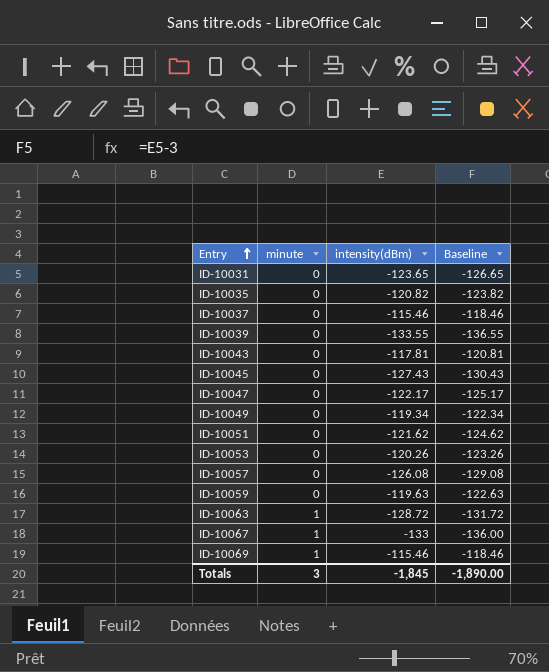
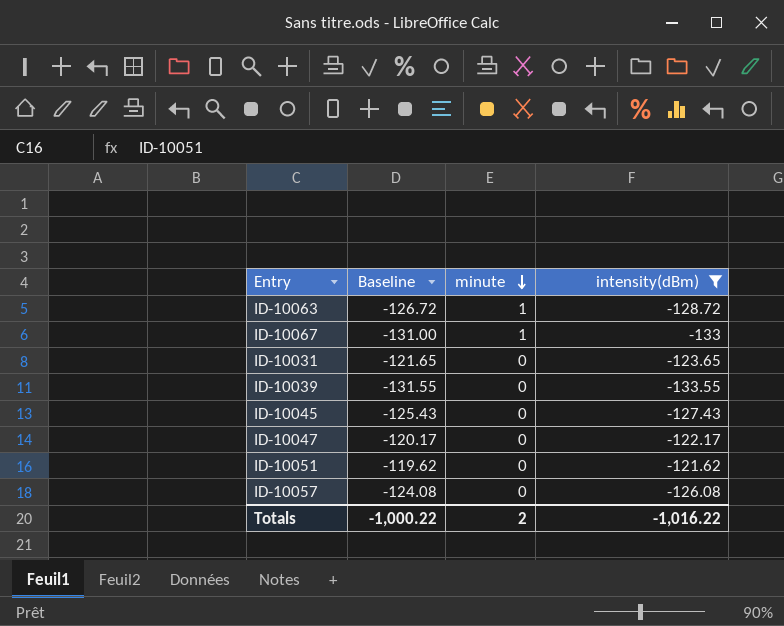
filter: none -> intensity(dBm) <= -121.62
row order: Entry ascending -> minute descending
column Baseline | formula: [intensity(dBm)] - 3 -> [intensity(dBm)] + 2
column Baseline | position: 4 -> 2
Totals | Baseline: -1,890.00 -> -1,000.22
Totals | minute: 3 -> 2
Totals | intensity(dBm): -1,845 -> -1,016.22

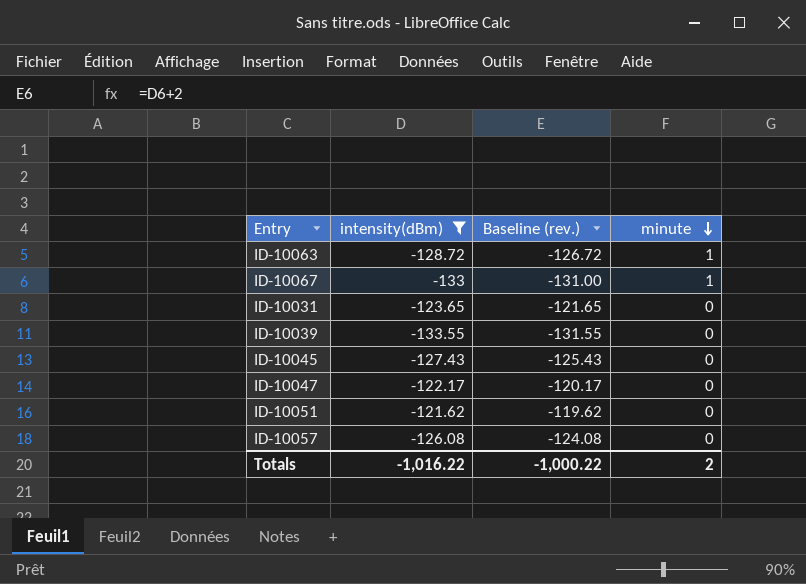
column intensity(dBm) | position: 4 -> 2
column name: Baseline -> Baseline (rev.)

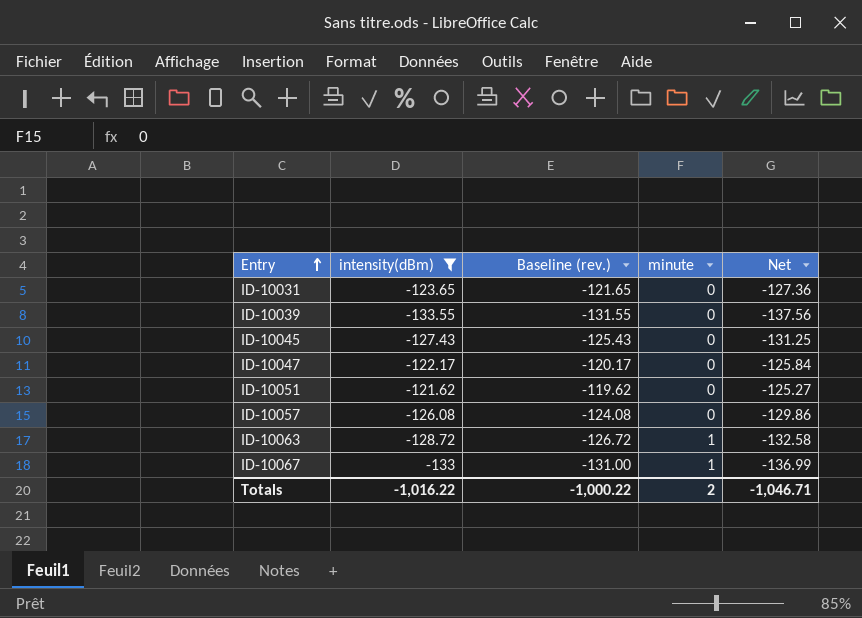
row order: minute descending -> Entry ascending
column Net | formula: none -> [intensity(dBm)] * 1.03

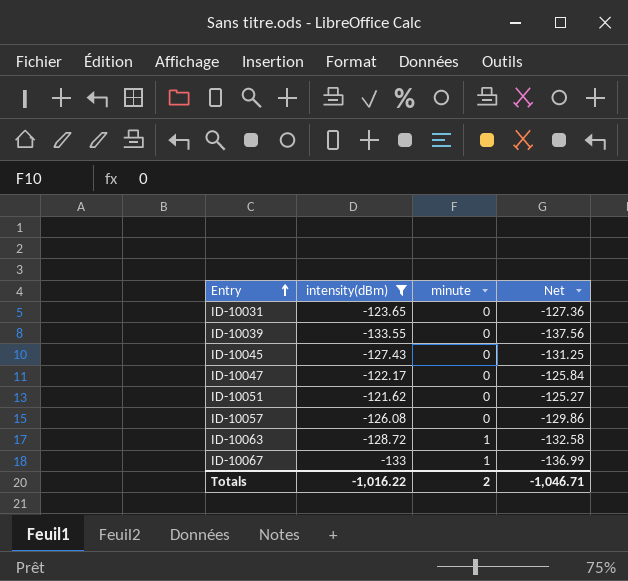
column Baseline (rev.) | formula: [intensity(dBm)] + 2 -> none

